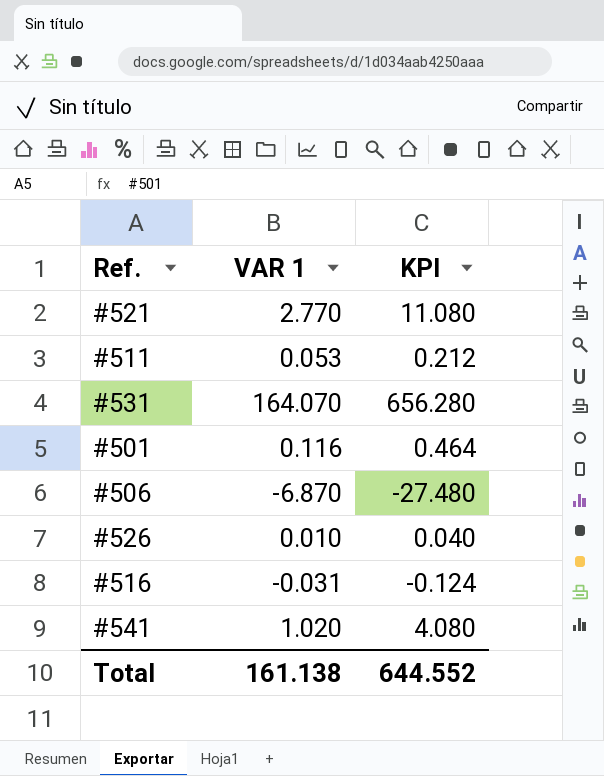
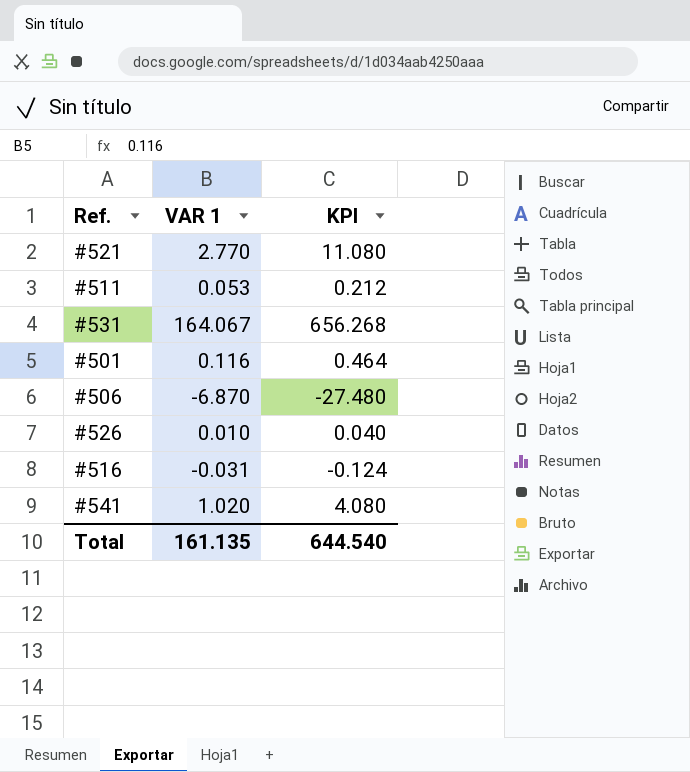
#531 | VAR 1: 164.070 -> 164.067
#531 | KPI: 656.280 -> 656.268
Total | VAR 1: 161.138 -> 161.135
Total | KPI: 644.552 -> 644.540

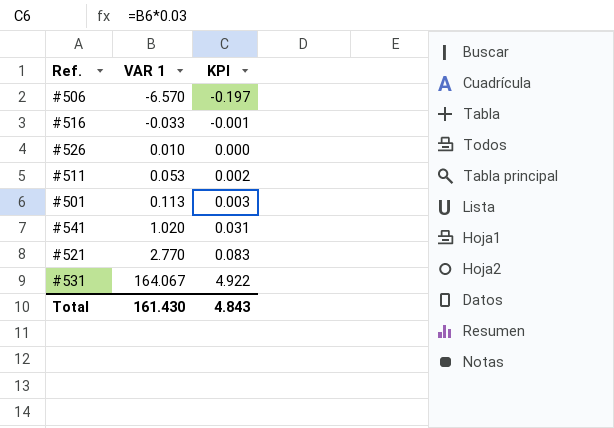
row order: none -> VAR 1 ascending
column KPI | formula: [VAR 1] * 4 -> [VAR 1] * 0.03
#506 | VAR 1: -6.870 -> -6.570
#516 | VAR 1: -0.031 -> -0.033
#501 | VAR 1: 0.116 -> 0.113
Total | VAR 1: 161.135 -> 161.430
Total | KPI: 644.540 -> 4.843

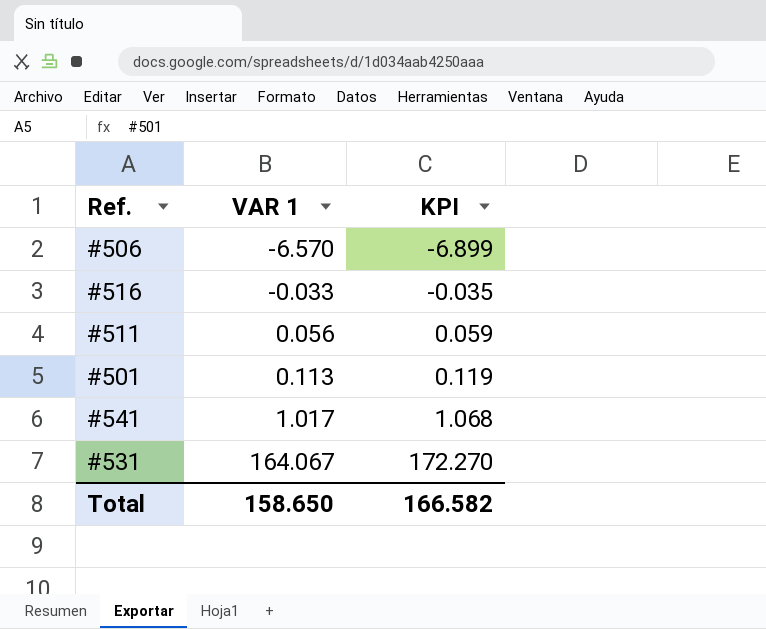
column KPI | formula: [VAR 1] * 0.03 -> [VAR 1] * 1.05
row #526: 0.010 | 0.000 -> none
row #521: 2.770 | 0.083 -> none
#511 | VAR 1: 0.053 -> 0.056
#541 | VAR 1: 1.020 -> 1.017
Total | VAR 1: 161.430 -> 158.650
Total | KPI: 4.843 -> 166.582

